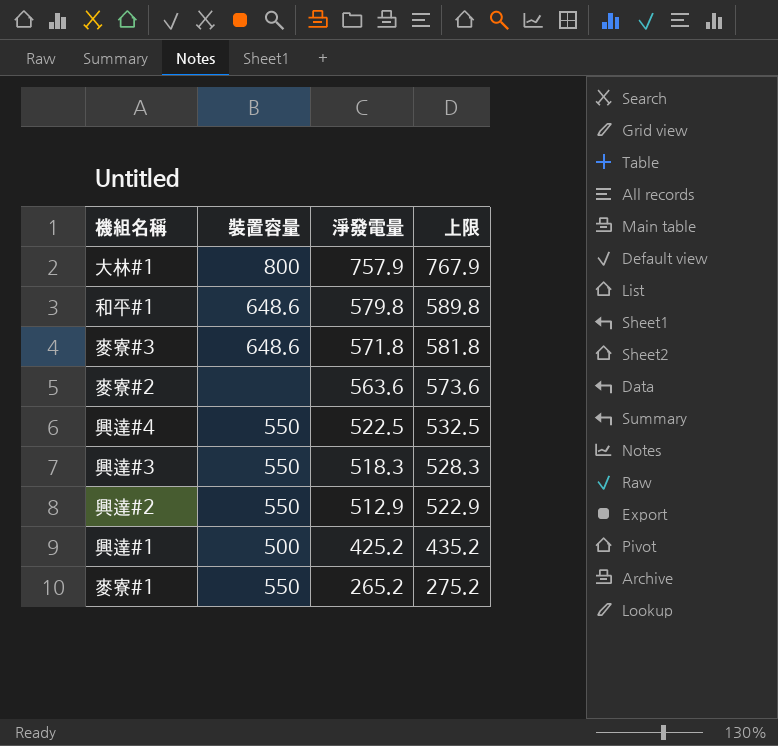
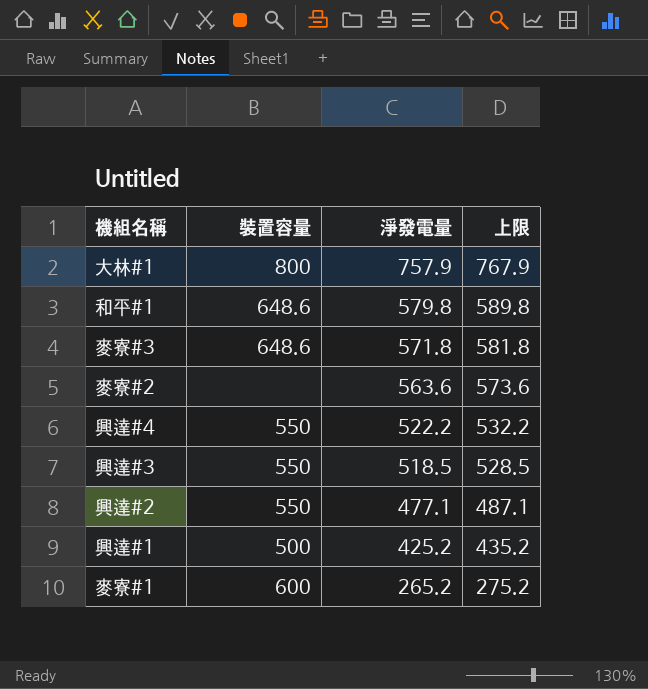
興達#4 | 淨發電量: 522.5 -> 522.2
興達#4 | 上限: 532.5 -> 532.2
興達#3 | 淨發電量: 518.3 -> 518.5
興達#3 | 上限: 528.3 -> 528.5
興達#2 | 淨發電量: 512.9 -> 477.1
興達#2 | 上限: 522.9 -> 487.1
麥寮#1 | 裝置容量: 550 -> 600

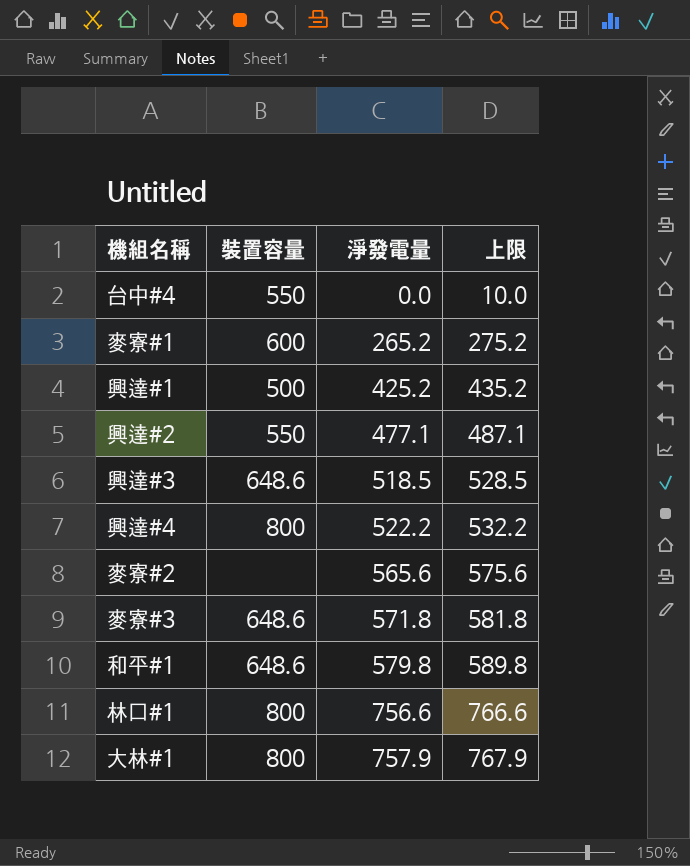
row order: 淨發電量 descending -> 淨發電量 ascending
row 台中#4: none -> 550 | 0.0 | 10.0
興達#3 | 裝置容量: 550 -> 648.6
興達#4 | 裝置容量: 550 -> 800
麥寮#2 | 淨發電量: 563.6 -> 565.6
麥寮#2 | 上限: 573.6 -> 575.6
row 林口#1: none -> 800 | 756.6 | 766.6

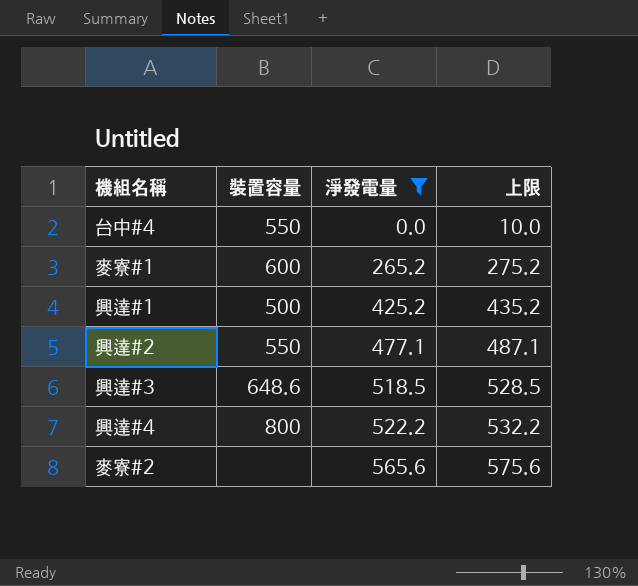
filter: none -> 淨發電量 <= 565.6

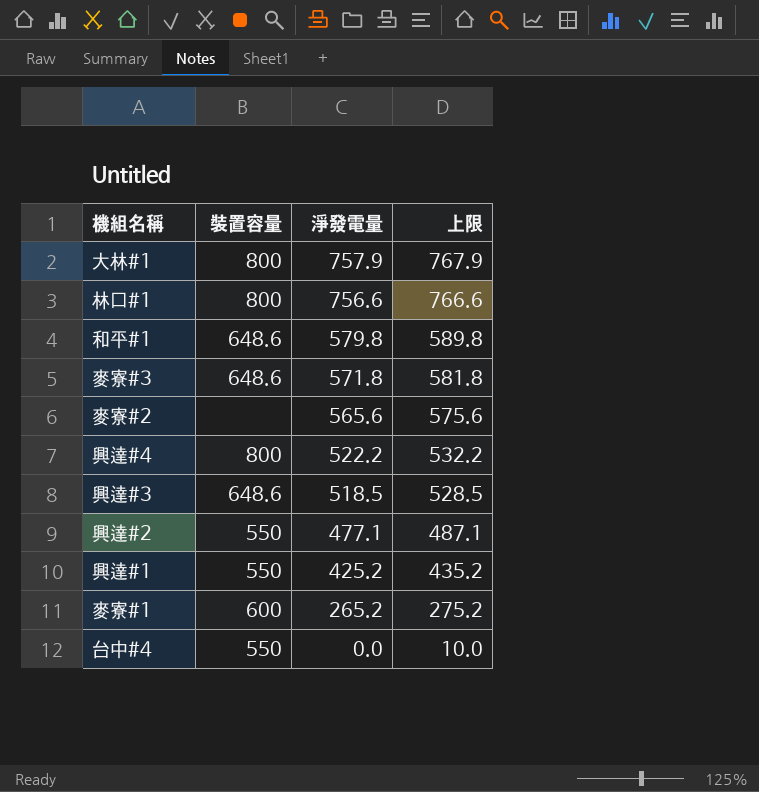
filter: 淨發電量 <= 565.6 -> none
row order: 淨發電量 ascending -> 淨發電量 descending
興達#1 | 裝置容量: 500 -> 550

